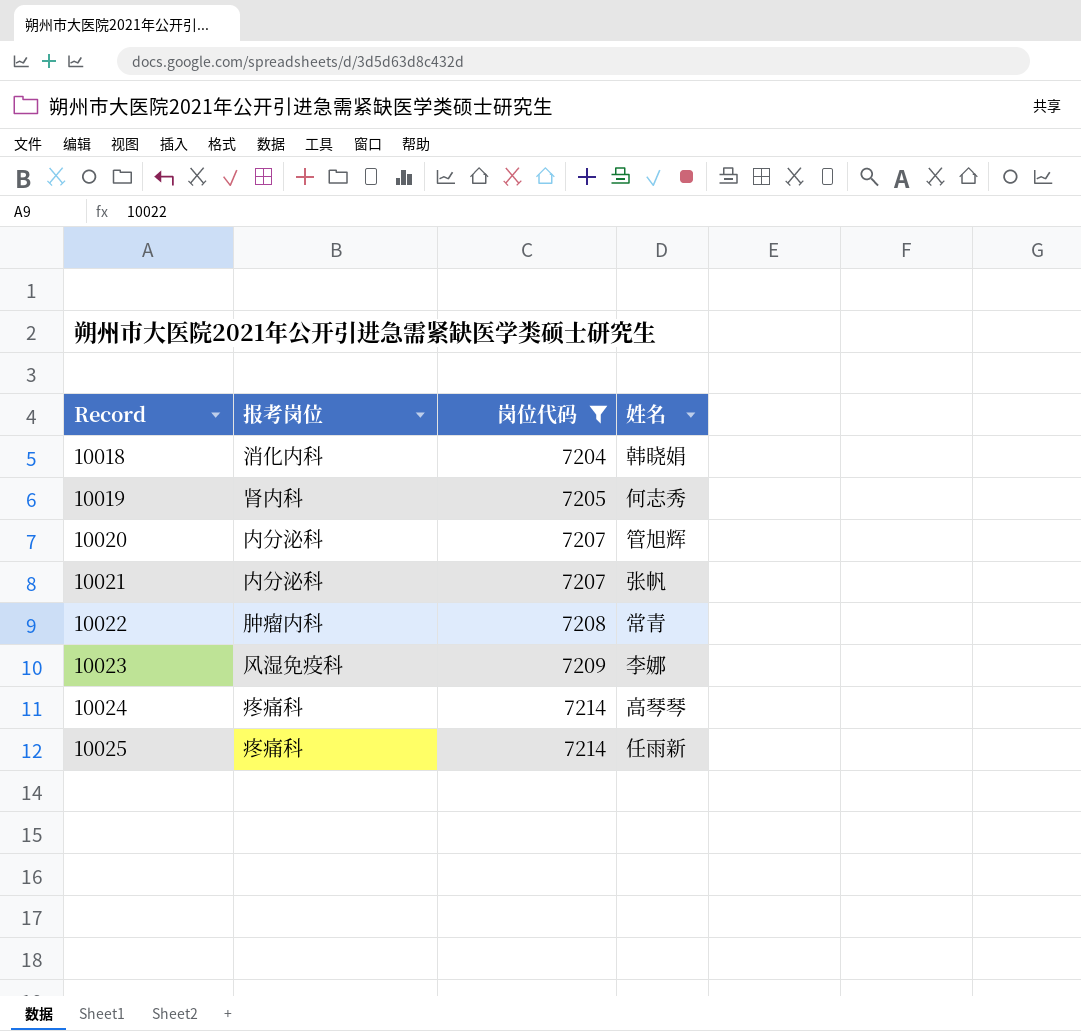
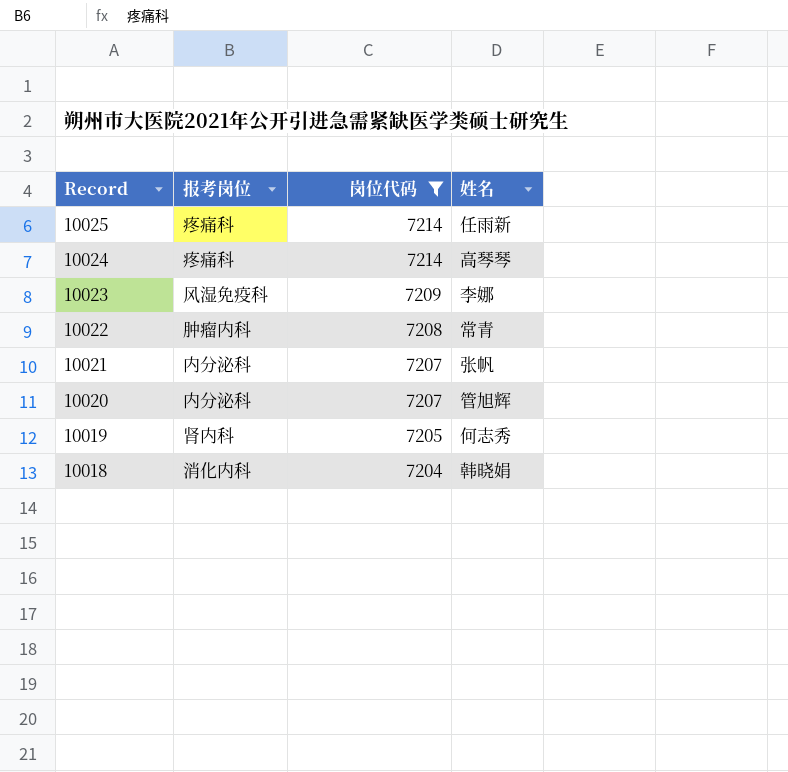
row order: Record ascending -> Record descending

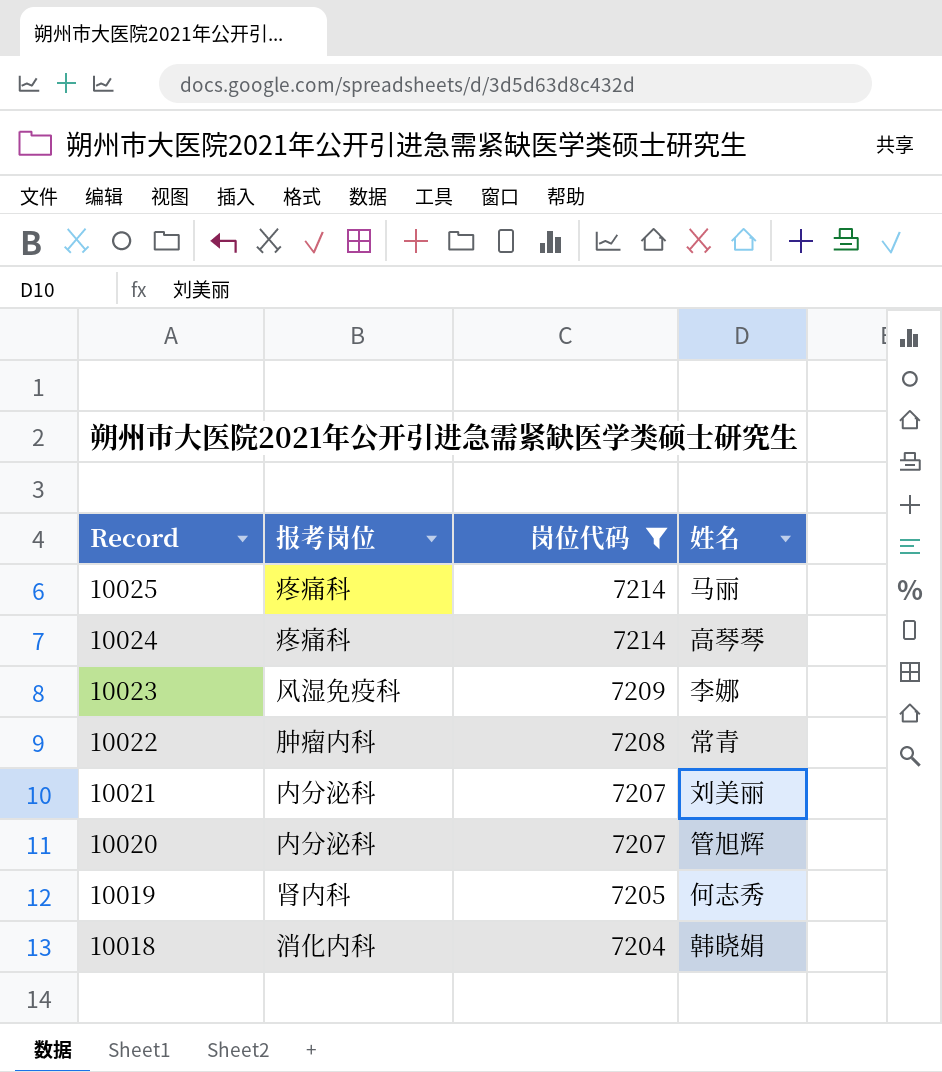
10025 | 姓名: 任雨新 -> 马丽
10021 | 姓名: 张帆 -> 刘美丽

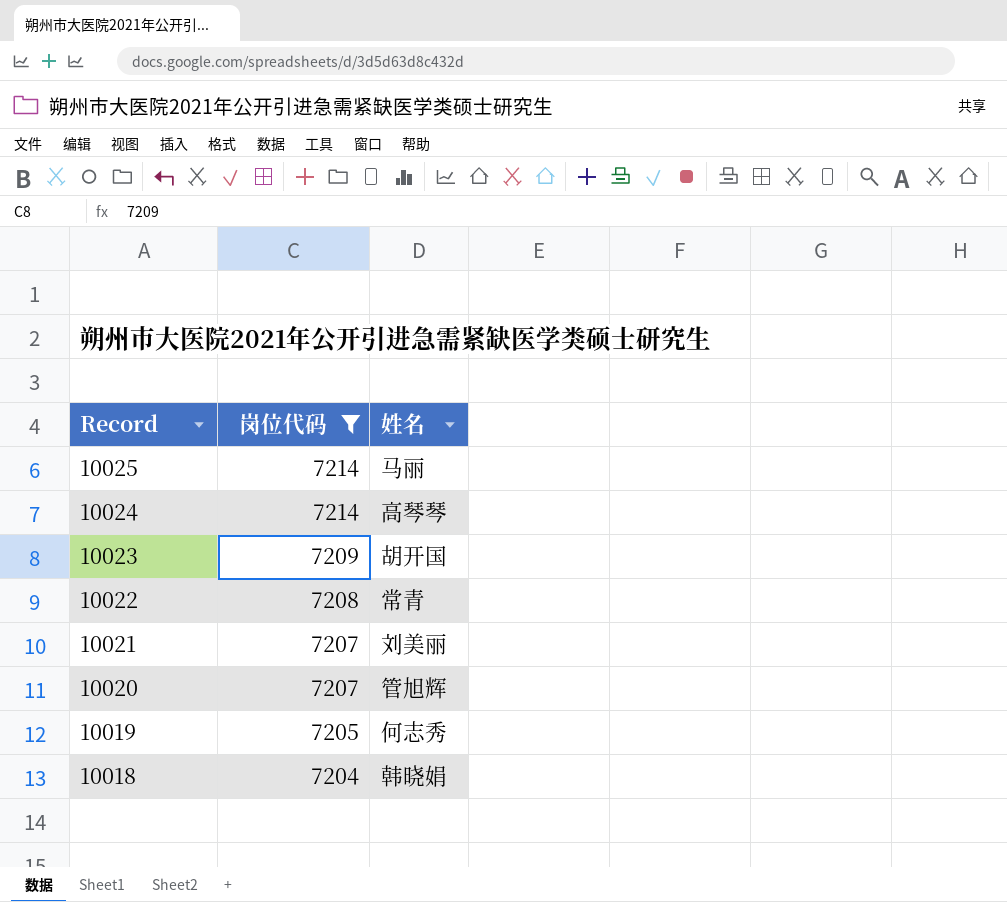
column 报考岗位 | position: 2 -> none
10023 | 姓名: 李娜 -> 胡开国

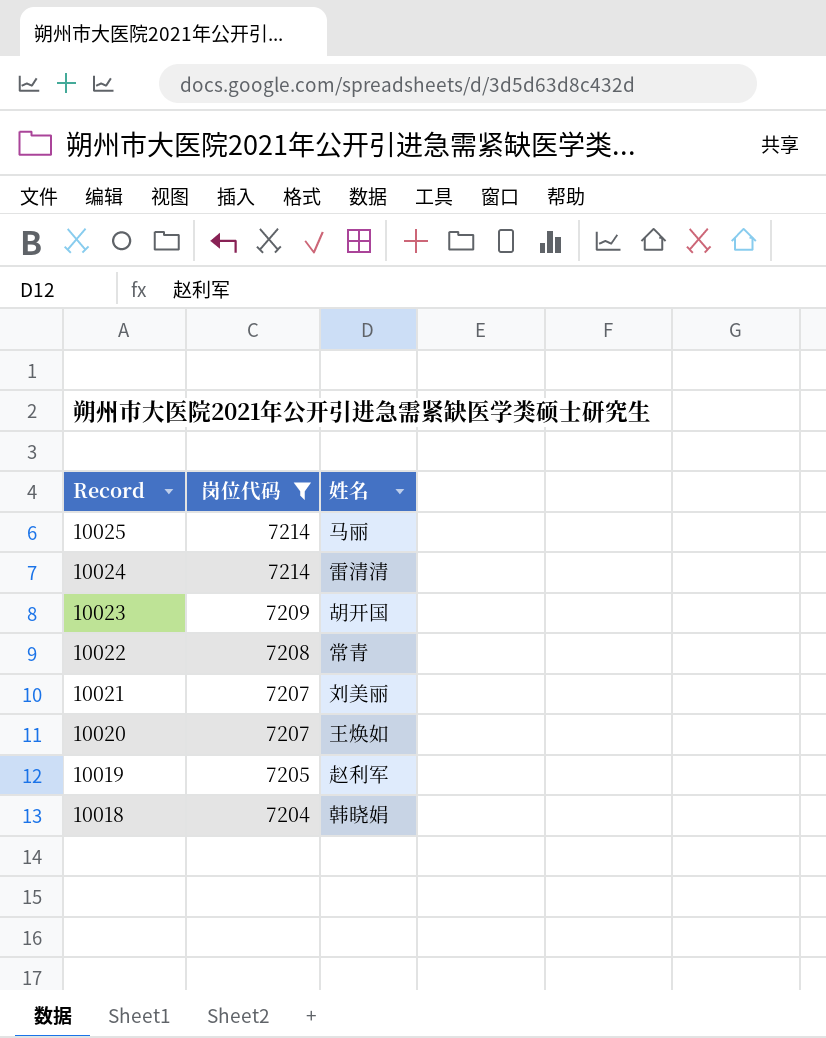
10024 | 姓名: 高琴琴 -> 雷清清
10020 | 姓名: 管旭辉 -> 王焕如
10019 | 姓名: 何志秀 -> 赵利军

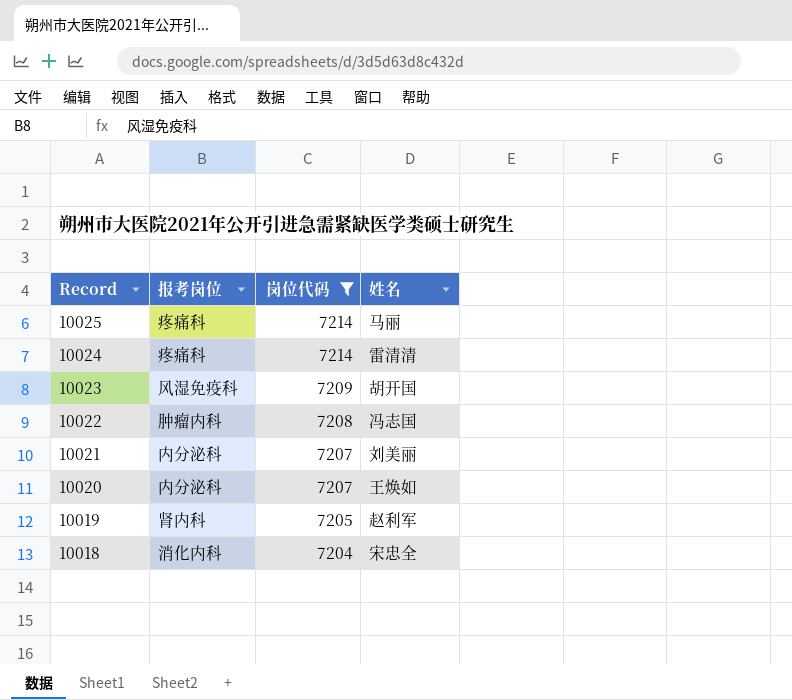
column 报考岗位 | position: none -> 2
10022 | 姓名: 常青 -> 冯志国
10018 | 姓名: 韩晓娟 -> 宋忠全

